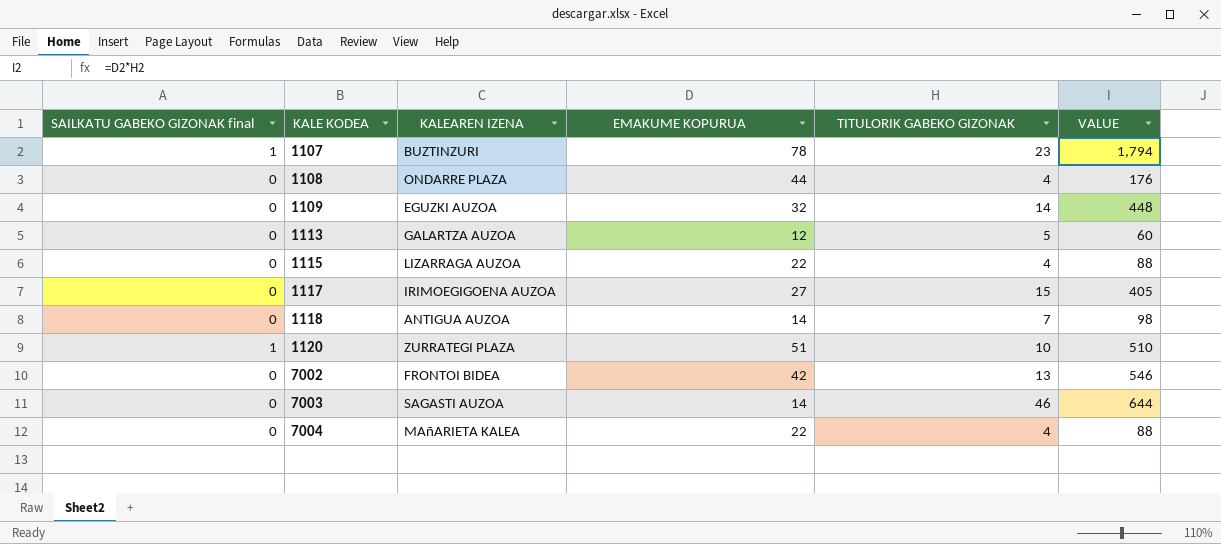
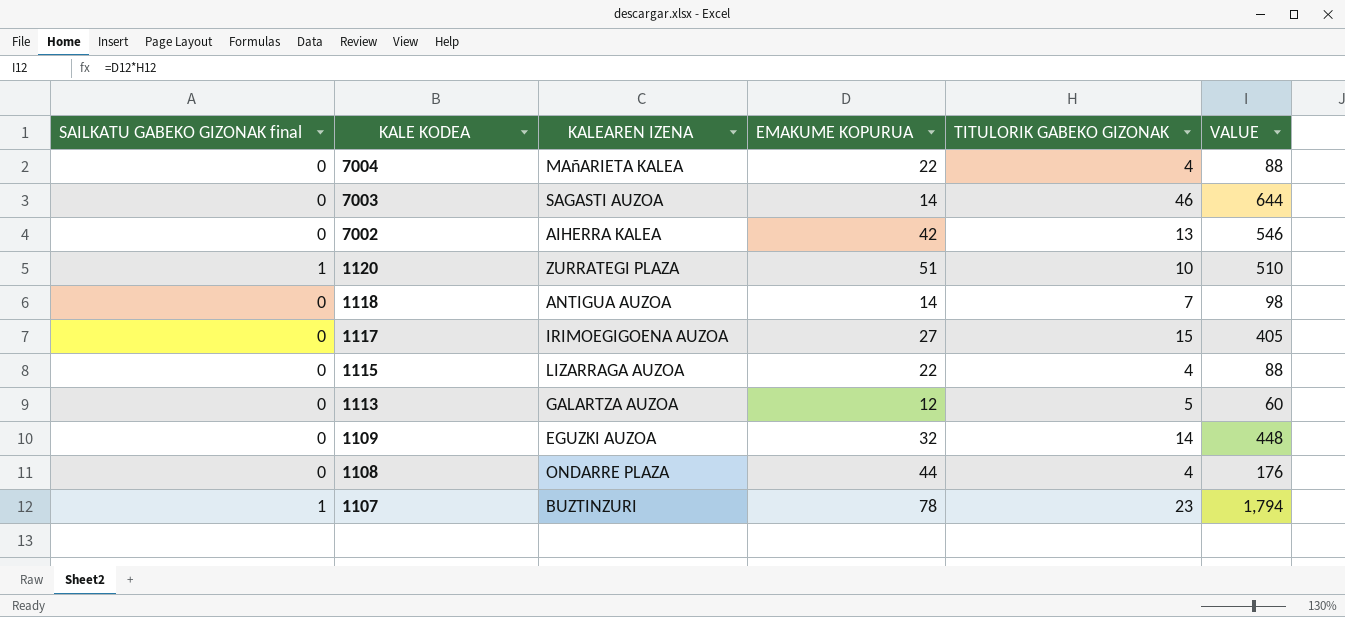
row order: KALE KODEA ascending -> KALE KODEA descending
7002 | KALEAREN IZENA: FRONTOI BIDEA -> AIHERRA KALEA

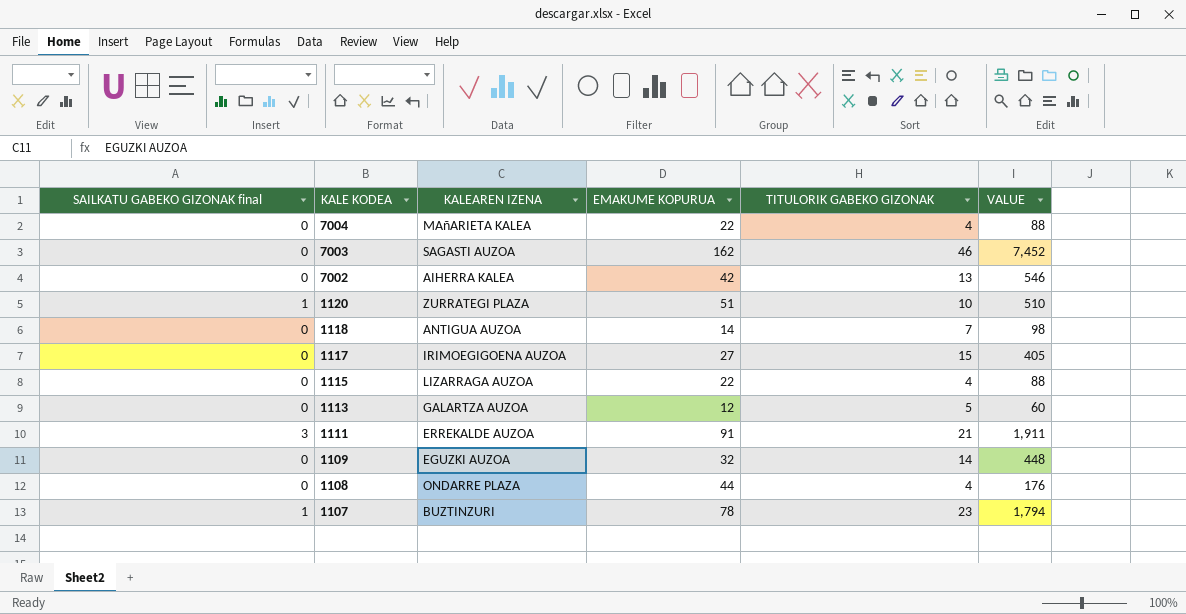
7003 | EMAKUME KOPURUA: 14 -> 162
7003 | VALUE: 644 -> 7,452
row 1111: none -> 3 | ERREKALDE AUZOA | 91 | 21 | 1,911

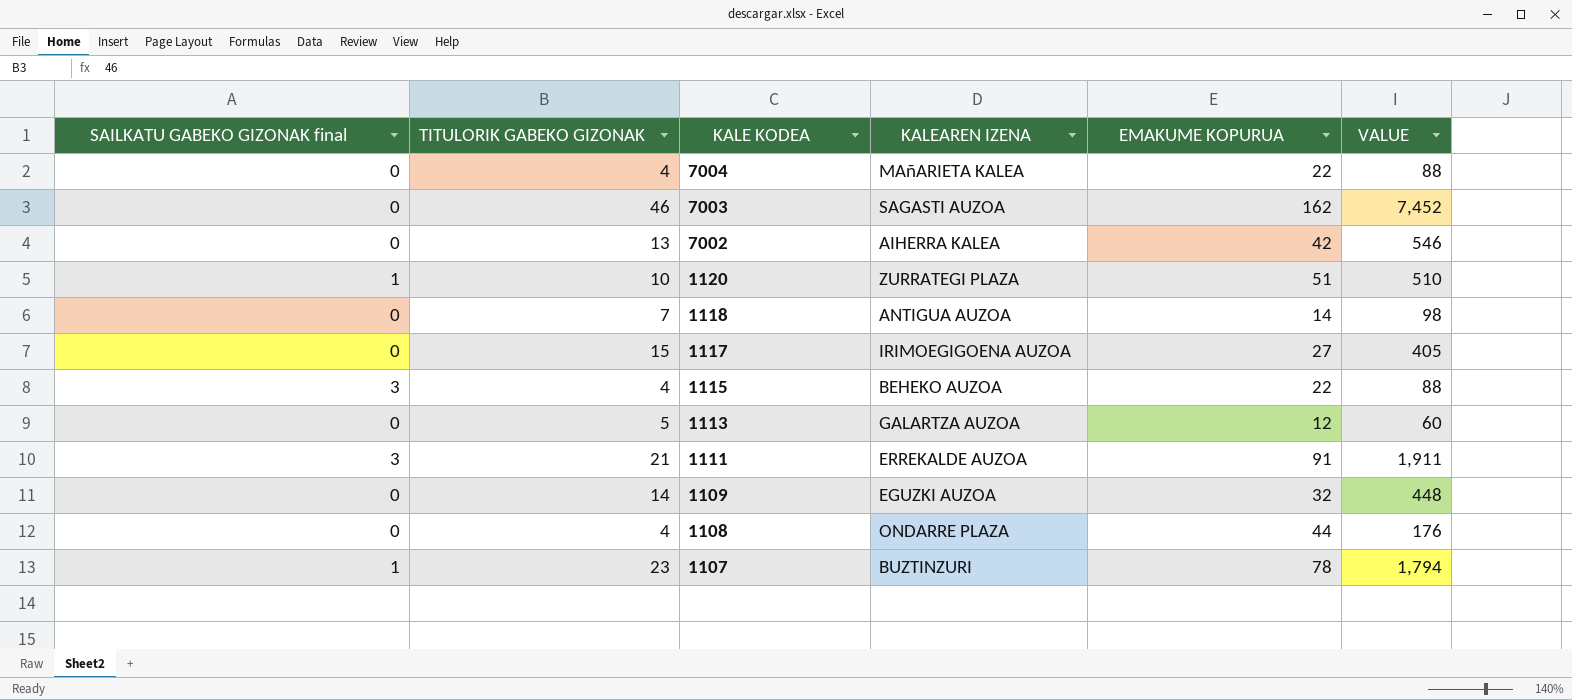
column TITULORIK GABEKO GIZONAK | position: 5 -> 2
1115 | SAILKATU GABEKO GIZONAK final: 0 -> 3
1115 | KALEAREN IZENA: LIZARRAGA AUZOA -> BEHEKO AUZOA

